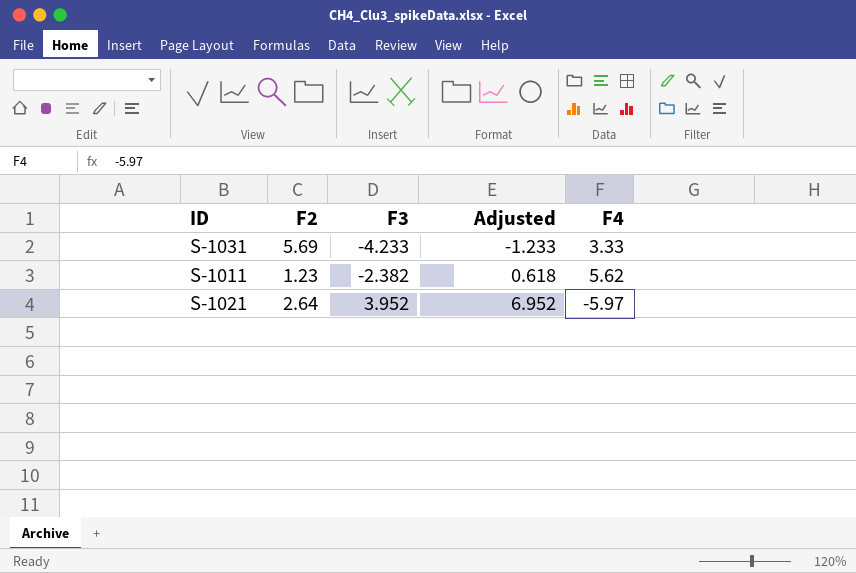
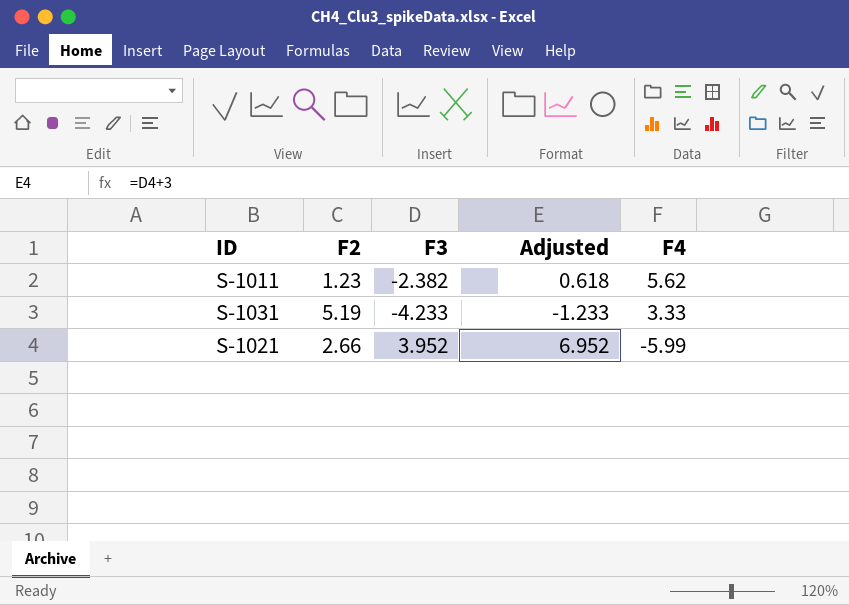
row order: F3 ascending -> F4 descending
S-1031 | F2: 5.69 -> 5.19
S-1021 | F2: 2.64 -> 2.66
S-1021 | F4: -5.97 -> -5.99

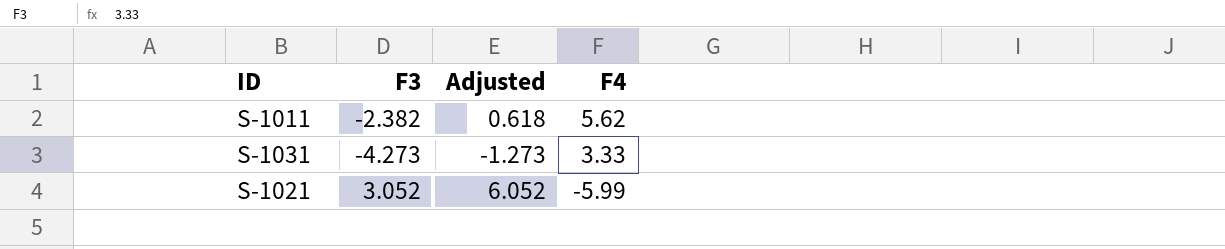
column F2 | position: 2 -> none
S-1031 | F3: -4.233 -> -4.273
S-1031 | Adjusted: -1.233 -> -1.273
S-1021 | F3: 3.952 -> 3.052
S-1021 | Adjusted: 6.952 -> 6.052

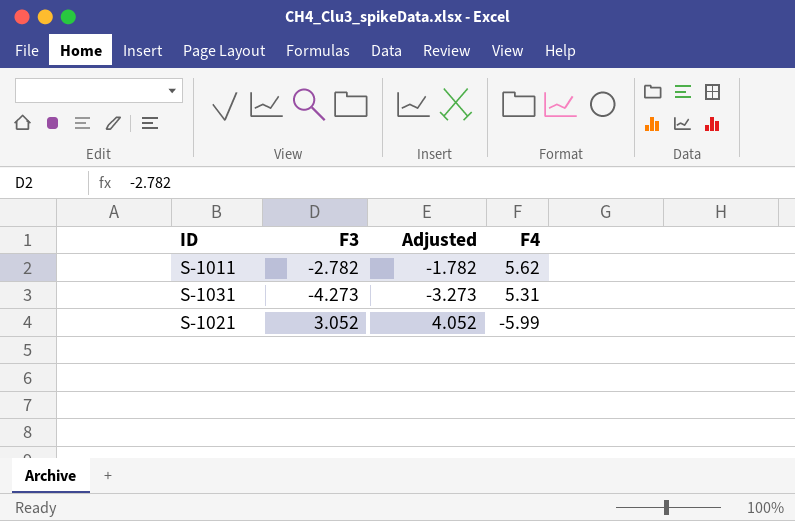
column Adjusted | formula: [F3] + 3 -> [F3] + 1
S-1011 | F3: -2.382 -> -2.782
S-1031 | F4: 3.33 -> 5.31

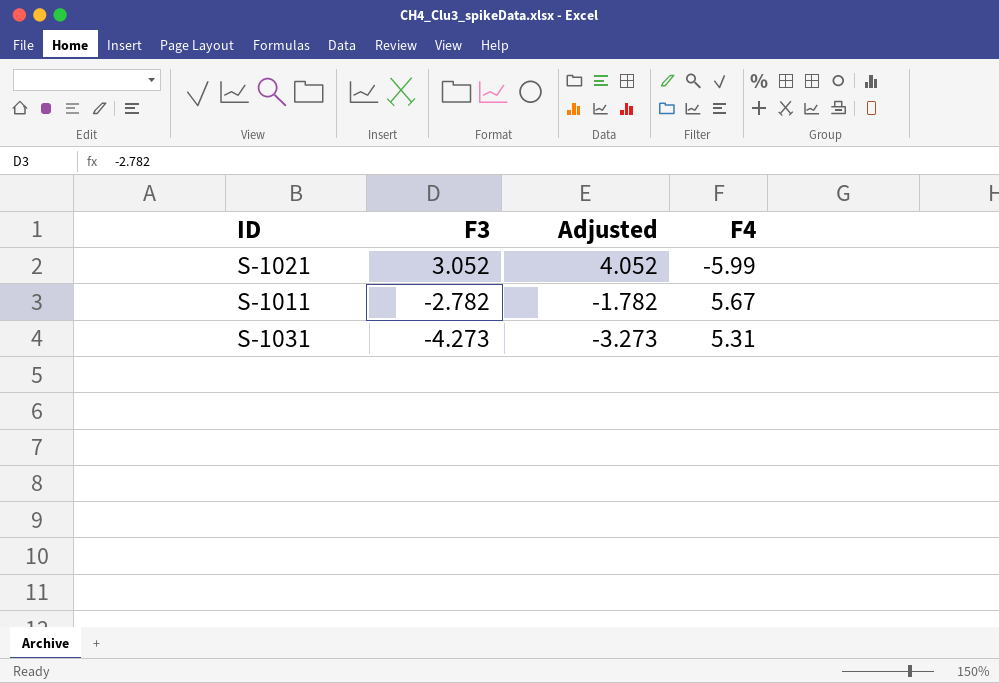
row order: F4 descending -> F3 descending
S-1011 | F4: 5.62 -> 5.67

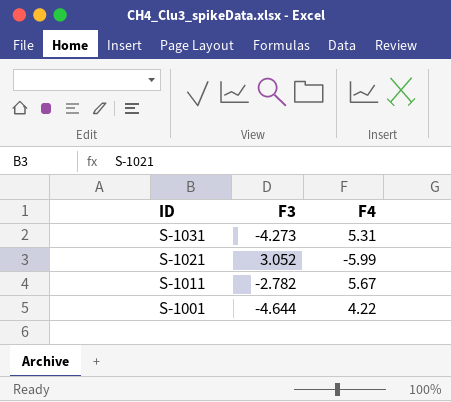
row order: F3 descending -> ID descending
column Adjusted | formula: [F3] + 1 -> none
row S-1001: none -> -4.644 | 4.22

